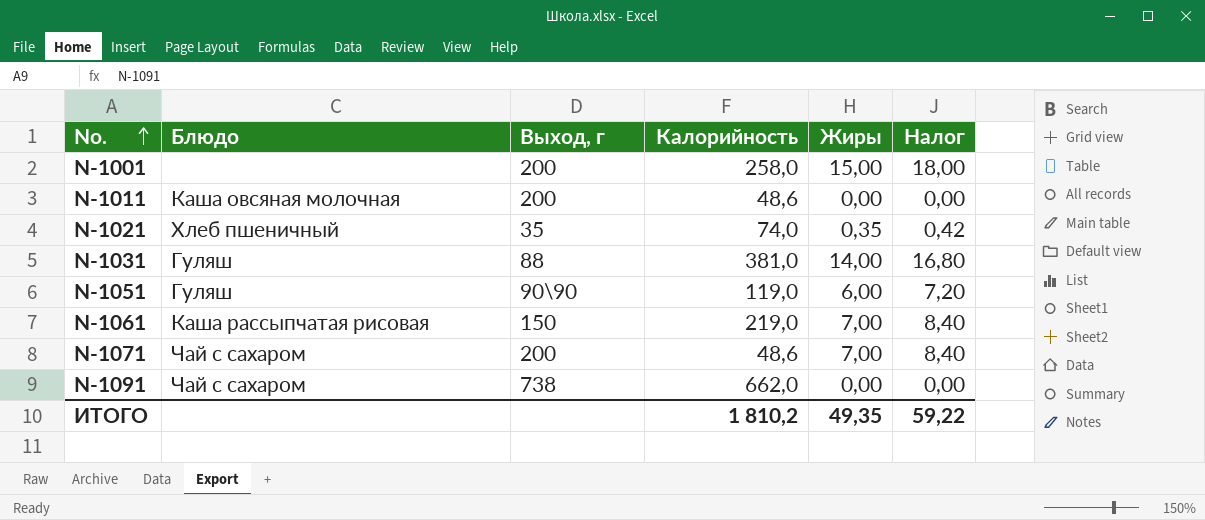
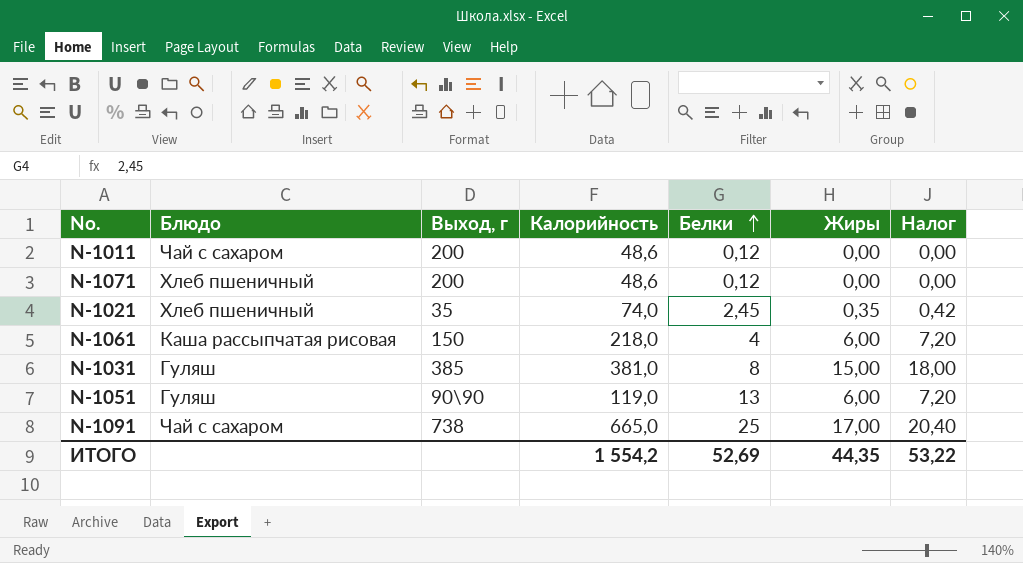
row order: No. ascending -> Белки ascending
column Белки | position: none -> 5
row N-1001: none | 200 | 258,0 | 15,00 | 18,00 -> none
N-1011 | Блюдо: Каша овсяная молочная -> Чай с сахаром
N-1071 | Блюдо: Чай с сахаром -> Хлеб пшеничный
N-1071 | Жиры: 7,00 -> 0,00
N-1071 | Налог: 8,40 -> 0,00
N-1061 | Калорийность: 219,0 -> 218,0
N-1061 | Жиры: 7,00 -> 6,00
N-1061 | Налог: 8,40 -> 7,20
N-1031 | Выход, г: 88 -> 385
N-1031 | Жиры: 14,00 -> 15,00
N-1031 | Налог: 16,80 -> 18,00
N-1091 | Калорийность: 662,0 -> 665,0
N-1091 | Жиры: 0,00 -> 17,00
N-1091 | Налог: 0,00 -> 20,40
ИТОГО | Калорийность: 1 810,2 -> 1 554,2
ИТОГО | Жиры: 49,35 -> 44,35
ИТОГО | Налог: 59,22 -> 53,22

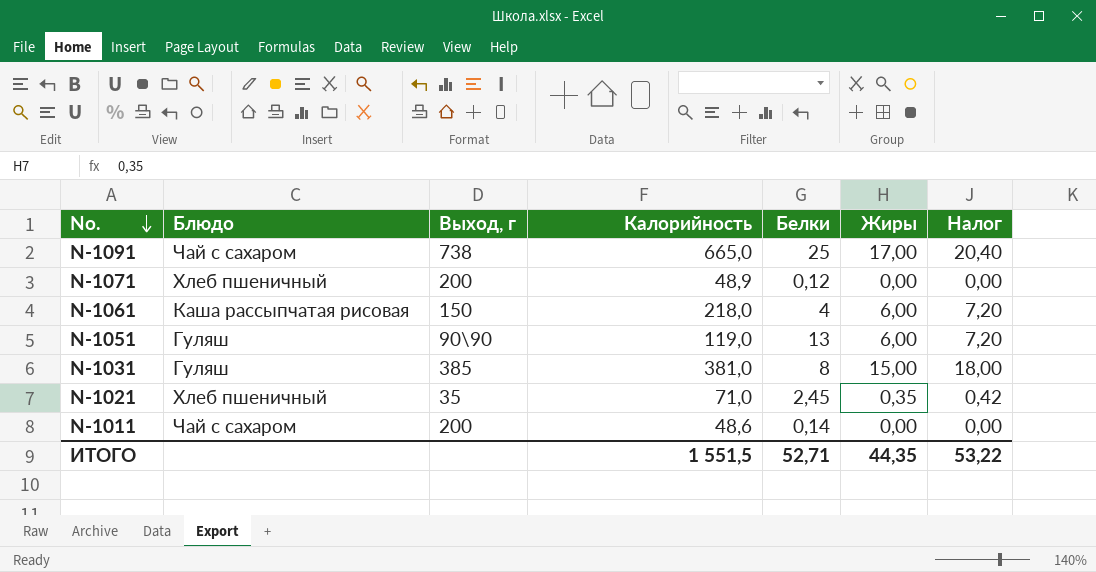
row order: Белки ascending -> No. descending
N-1071 | Калорийность: 48,6 -> 48,9
N-1021 | Калорийность: 74,0 -> 71,0
N-1011 | Белки: 0,12 -> 0,14
ИТОГО | Калорийность: 1 554,2 -> 1 551,5
ИТОГО | Белки: 52,69 -> 52,71

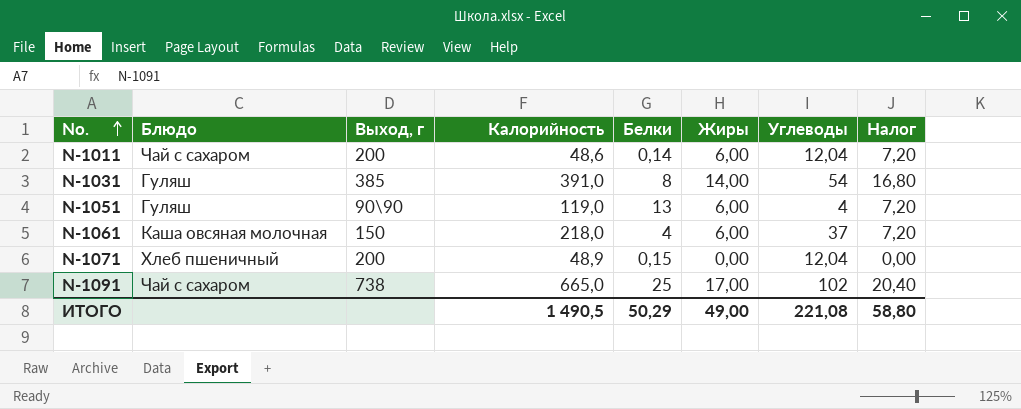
row order: No. descending -> No. ascending
column Углеводы | position: none -> 7
row N-1021: Хлеб пшеничный | 35 | 71,0 | 2,45 | 0,35 | 0,42 -> none
N-1011 | Жиры: 0,00 -> 6,00
N-1011 | Налог: 0,00 -> 7,20
N-1031 | Калорийность: 381,0 -> 391,0
N-1031 | Жиры: 15,00 -> 14,00
N-1031 | Налог: 18,00 -> 16,80
N-1061 | Блюдо: Каша рассыпчатая рисовая -> Каша овсяная молочная
N-1071 | Белки: 0,12 -> 0,15
ИТОГО | Калорийность: 1 551,5 -> 1 490,5
ИТОГО | Белки: 52,71 -> 50,29
ИТОГО | Жиры: 44,35 -> 49,00
ИТОГО | Налог: 53,22 -> 58,80

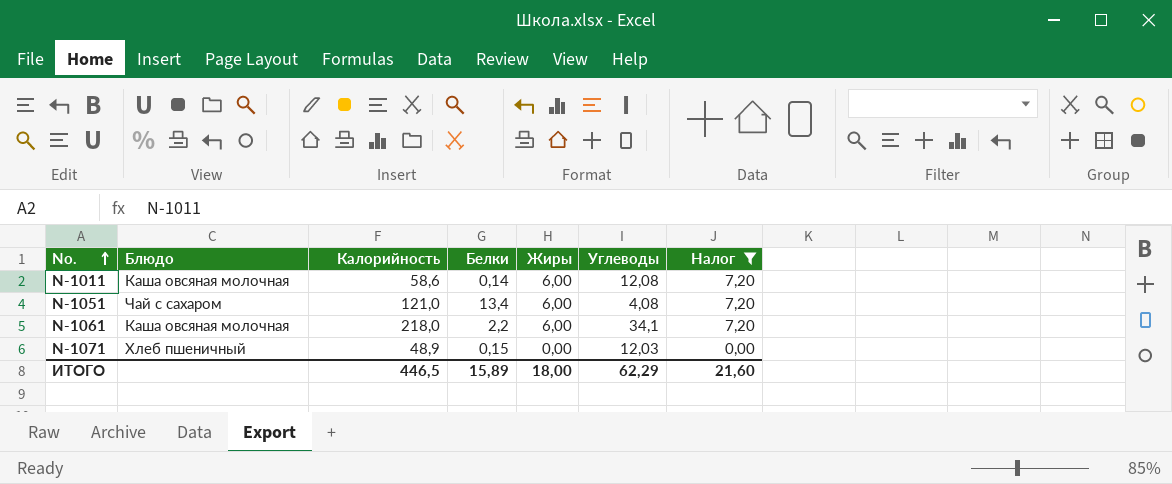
filter: none -> Налог <= 7,20
column Выход, г | position: 3 -> none
N-1011 | Блюдо: Чай с сахаром -> Каша овсяная молочная
N-1011 | Калорийность: 48,6 -> 58,6
N-1011 | Углеводы: 12,04 -> 12,08
N-1051 | Блюдо: Гуляш -> Чай с сахаром
N-1051 | Калорийность: 119,0 -> 121,0
N-1051 | Белки: 13 -> 13,4
N-1051 | Углеводы: 4 -> 4,08
N-1061 | Белки: 4 -> 2,2
N-1061 | Углеводы: 37 -> 34,1
N-1071 | Углеводы: 12,04 -> 12,03
ИТОГО | Калорийность: 1 490,5 -> 446,5
ИТОГО | Белки: 50,29 -> 15,89
ИТОГО | Жиры: 49,00 -> 18,00
ИТОГО | Углеводы: 221,08 -> 62,29
ИТОГО | Налог: 58,80 -> 21,60

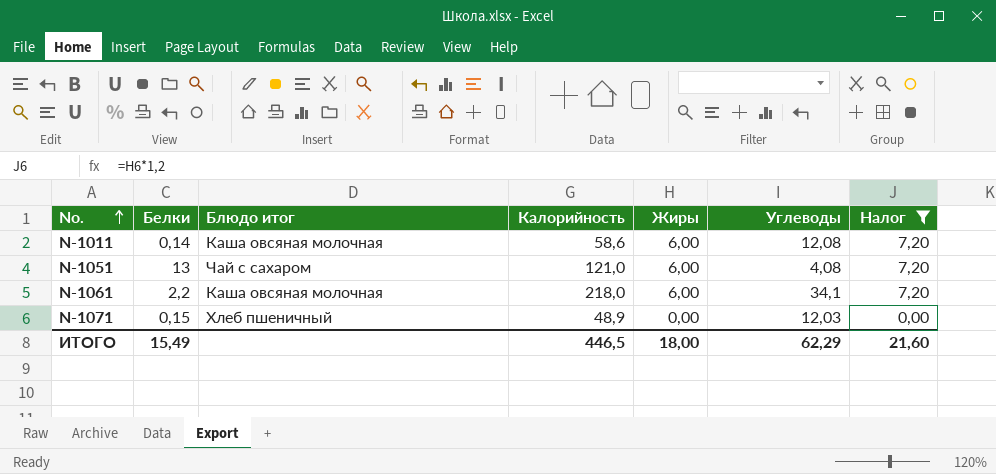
column Белки | position: 4 -> 2
column name: Блюдо -> Блюдо итог
N-1051 | Белки: 13,4 -> 13
ИТОГО | Белки: 15,89 -> 15,49

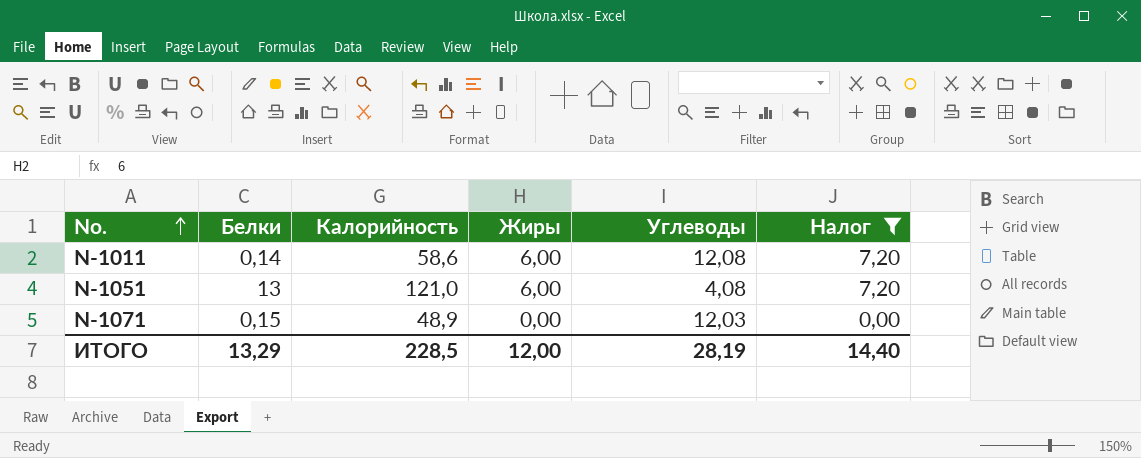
column Блюдо итог | position: 3 -> none
row N-1061: 2,2 | Каша овсяная молочная | 218,0 | 6,00 | 34,1 | 7,20 -> none
ИТОГО | Белки: 15,49 -> 13,29
ИТОГО | Калорийность: 446,5 -> 228,5
ИТОГО | Жиры: 18,00 -> 12,00
ИТОГО | Углеводы: 62,29 -> 28,19
ИТОГО | Налог: 21,60 -> 14,40

